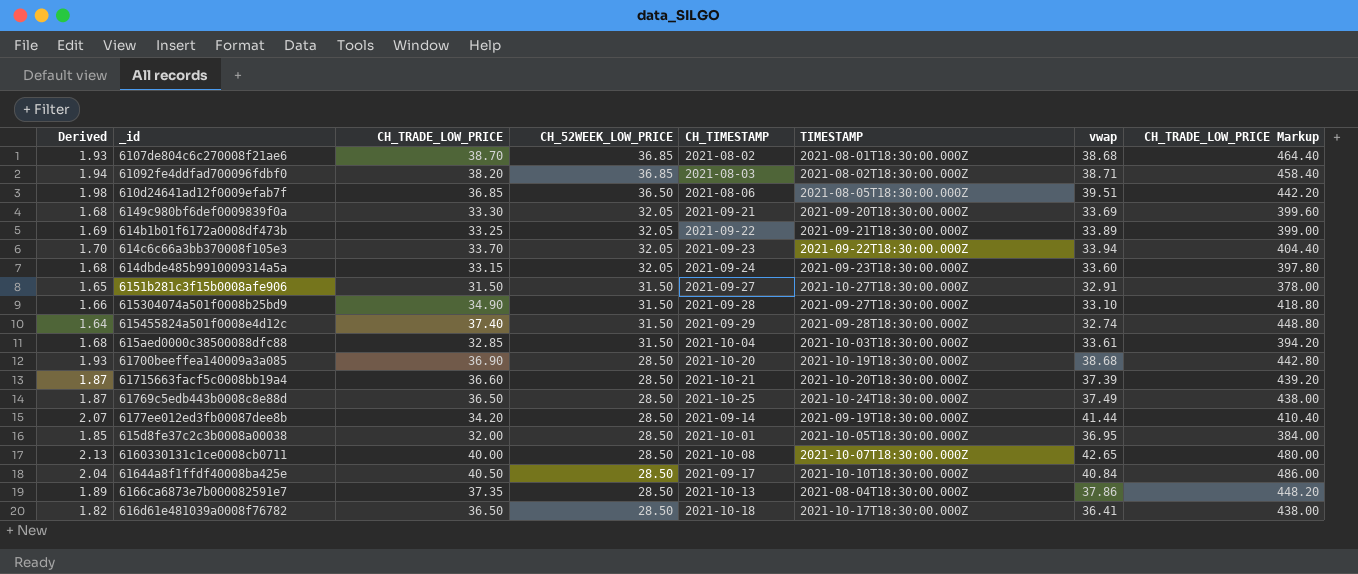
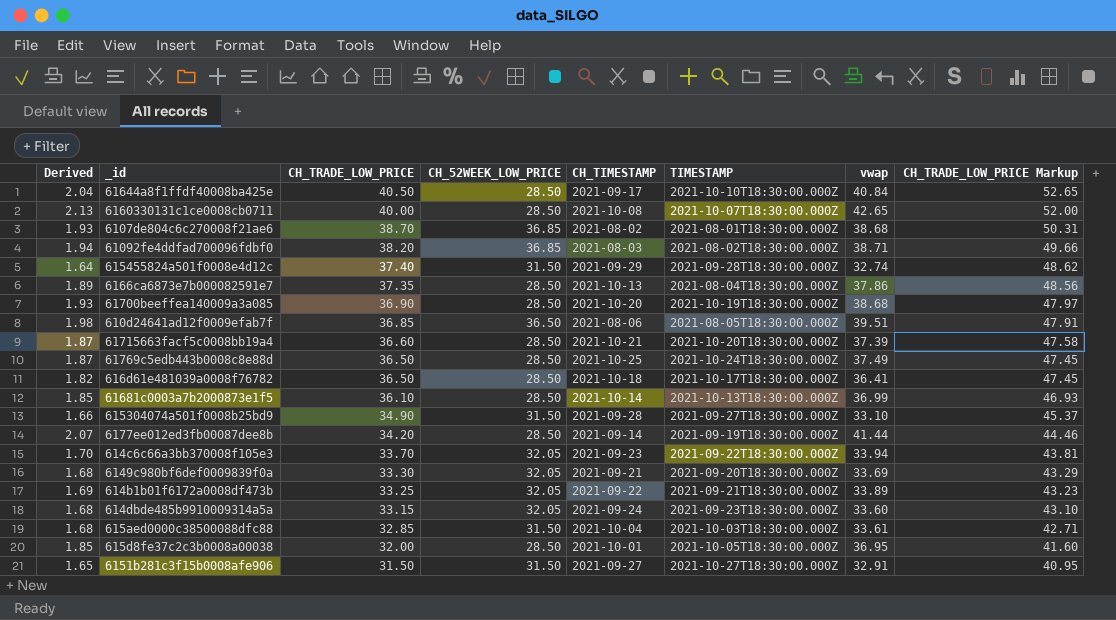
row order: CH_52WEEK_LOW_PRICE descending -> CH_TRADE_LOW_PRICE descending
column CH_TRADE_LOW_PRICE Markup | formula: [CH_TRADE_LOW_PRICE] * 12 -> [CH_TRADE_LOW_PRICE] * 1.3
row 61681c0003a7b2000873e1f5: none -> 1.85 | 36.10 | 28.50 | 2021-10-14 | 2021-10-13T18:30:00.000Z | 36.99 | 46.93

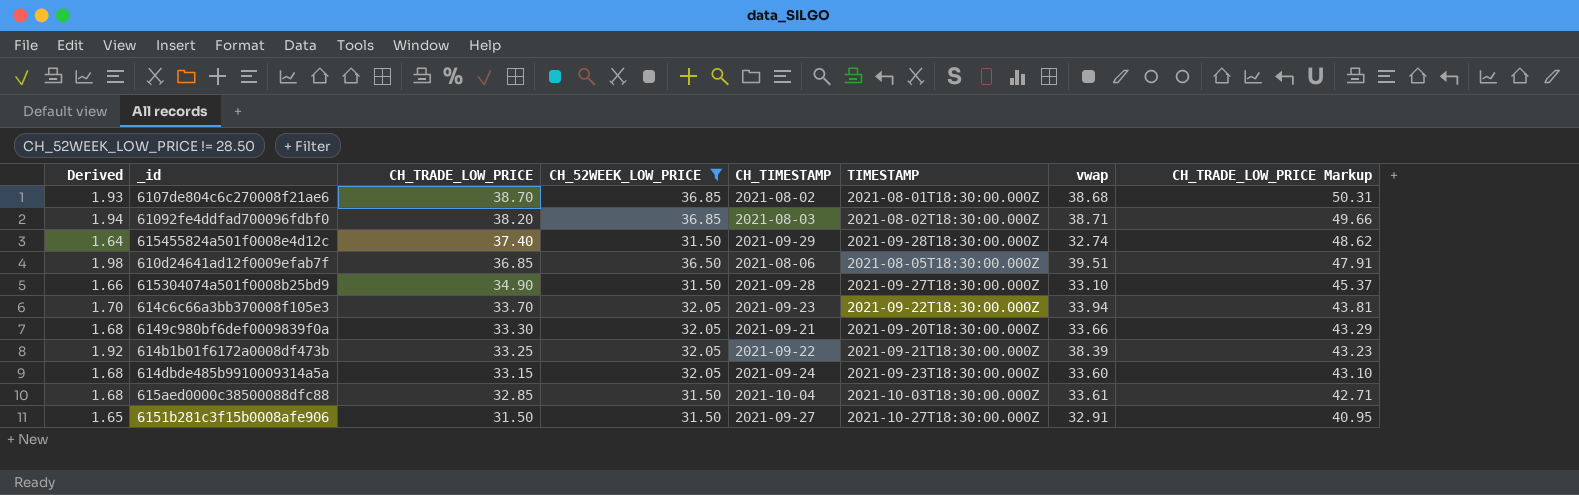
filter: none -> CH_52WEEK_LOW_PRICE != 28.50
6149c980bf6def0009839f0a | vwap: 33.69 -> 33.66
614b1b01f6172a0008df473b | Derived: 1.69 -> 1.92
614b1b01f6172a0008df473b | vwap: 33.89 -> 38.39

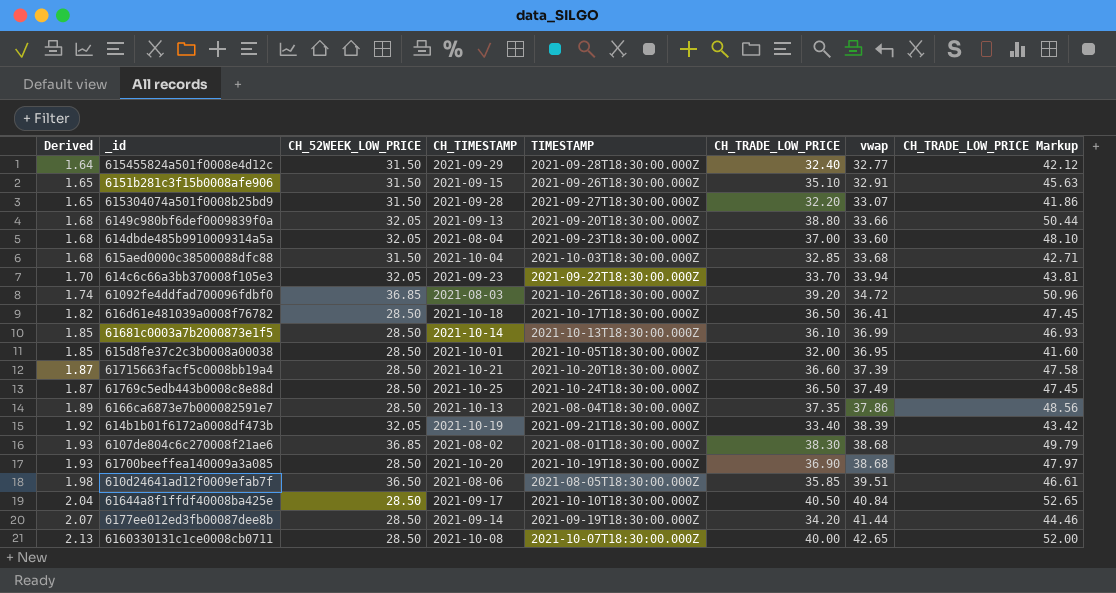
filter: CH_52WEEK_LOW_PRICE != 28.50 -> none
row order: CH_TRADE_LOW_PRICE descending -> Derived ascending
column CH_TRADE_LOW_PRICE | position: 3 -> 6
615455824a501f0008e4d12c | CH_TRADE_LOW_PRICE: 37.40 -> 32.40
615455824a501f0008e4d12c | vwap: 32.74 -> 32.77
615455824a501f0008e4d12c | CH_TRADE_LOW_PRICE Markup: 48.62 -> 42.12
6151b281c3f15b0008afe906 | CH_TIMESTAMP: 2021-09-27 -> 2021-09-15
6151b281c3f15b0008afe906 | TIMESTAMP: 2021-10-27T18:30:00.000Z -> 2021-09-26T18:30:00.000Z
6151b281c3f15b0008afe906 | CH_TRADE_LOW_PRICE: 31.50 -> 35.10
6151b281c3f15b0008afe906 | CH_TRADE_LOW_PRICE Markup: 40.95 -> 45.63
615304074a501f0008b25bd9 | Derived: 1.66 -> 1.65
615304074a501f0008b25bd9 | CH_TRADE_LOW_PRICE: 34.90 -> 32.20
615304074a501f0008b25bd9 | vwap: 33.10 -> 33.07
615304074a501f0008b25bd9 | CH_TRADE_LOW_PRICE Markup: 45.37 -> 41.86
6149c980bf6def0009839f0a | CH_TIMESTAMP: 2021-09-21 -> 2021-09-13
6149c980bf6def0009839f0a | CH_TRADE_LOW_PRICE: 33.30 -> 38.80
6149c980bf6def0009839f0a | CH_TRADE_LOW_PRICE Markup: 43.29 -> 50.44
614dbde485b9910009314a5a | CH_TIMESTAMP: 2021-09-24 -> 2021-08-04
614dbde485b9910009314a5a | CH_TRADE_LOW_PRICE: 33.15 -> 37.00
614dbde485b9910009314a5a | CH_TRADE_LOW_PRICE Markup: 43.10 -> 48.10
615aed0000c38500088dfc88 | vwap: 33.61 -> 33.68
61092fe4ddfad700096fdbf0 | Derived: 1.94 -> 1.74
61092fe4ddfad700096fdbf0 | TIMESTAMP: 2021-08-02T18:30:00.000Z -> 2021-10-26T18:30:00.000Z
61092fe4ddfad700096fdbf0 | CH_TRADE_LOW_PRICE: 38.20 -> 39.20
61092fe4ddfad700096fdbf0 | vwap: 38.71 -> 34.72
61092fe4ddfad700096fdbf0 | CH_TRADE_LOW_PRICE Markup: 49.66 -> 50.96
614b1b01f6172a0008df473b | CH_TIMESTAMP: 2021-09-22 -> 2021-10-19
614b1b01f6172a0008df473b | CH_TRADE_LOW_PRICE: 33.25 -> 33.40
614b1b01f6172a0008df473b | CH_TRADE_LOW_PRICE Markup: 43.23 -> 43.42
6107de804c6c270008f21ae6 | CH_TRADE_LOW_PRICE: 38.70 -> 38.30
6107de804c6c270008f21ae6 | CH_TRADE_LOW_PRICE Markup: 50.31 -> 49.79
610d24641ad12f0009efab7f | CH_TRADE_LOW_PRICE: 36.85 -> 35.85
610d24641ad12f0009efab7f | CH_TRADE_LOW_PRICE Markup: 47.91 -> 46.61

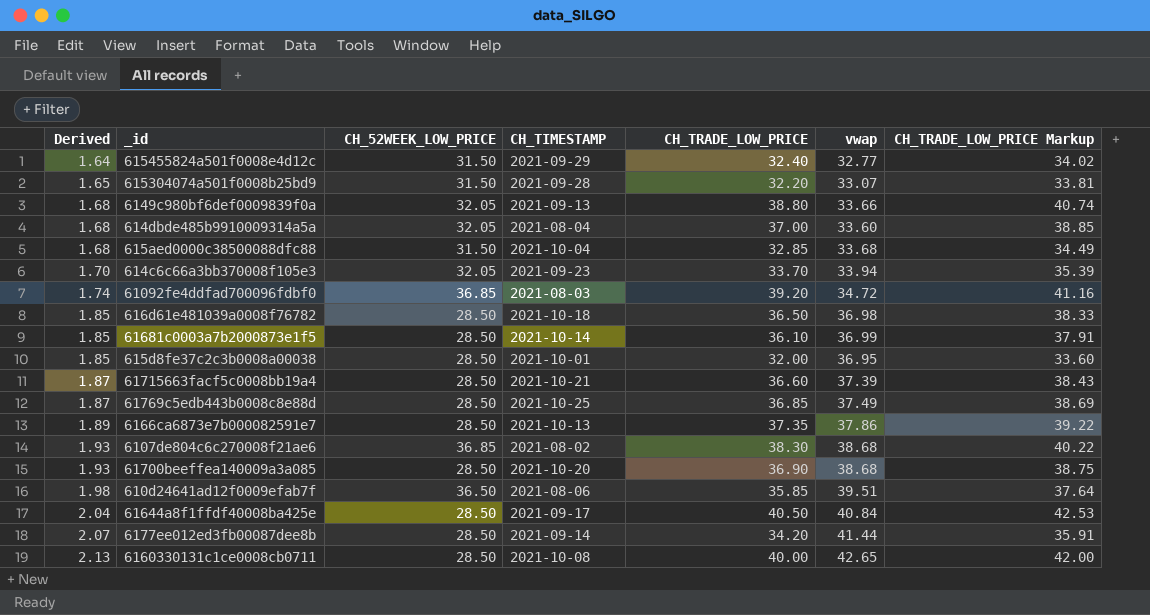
column TIMESTAMP | position: 5 -> none
column CH_TRADE_LOW_PRICE Markup | formula: [CH_TRADE_LOW_PRICE] * 1.3 -> [CH_TRADE_LOW_PRICE] * 1.05
row 6151b281c3f15b0008afe906: 1.65 | 31.50 | 2021-09-15 | 2021-09-26T18:30:00.000Z | 35.10 | 32.91 | 45.63 -> none
row 614b1b01f6172a0008df473b: 1.92 | 32.05 | 2021-10-19 | 2021-09-21T18:30:00.000Z | 33.40 | 38.39 | 43.42 -> none
616d61e481039a0008f76782 | Derived: 1.82 -> 1.85
616d61e481039a0008f76782 | vwap: 36.41 -> 36.98
61769c5edb443b0008c8e88d | CH_TRADE_LOW_PRICE: 36.50 -> 36.85

